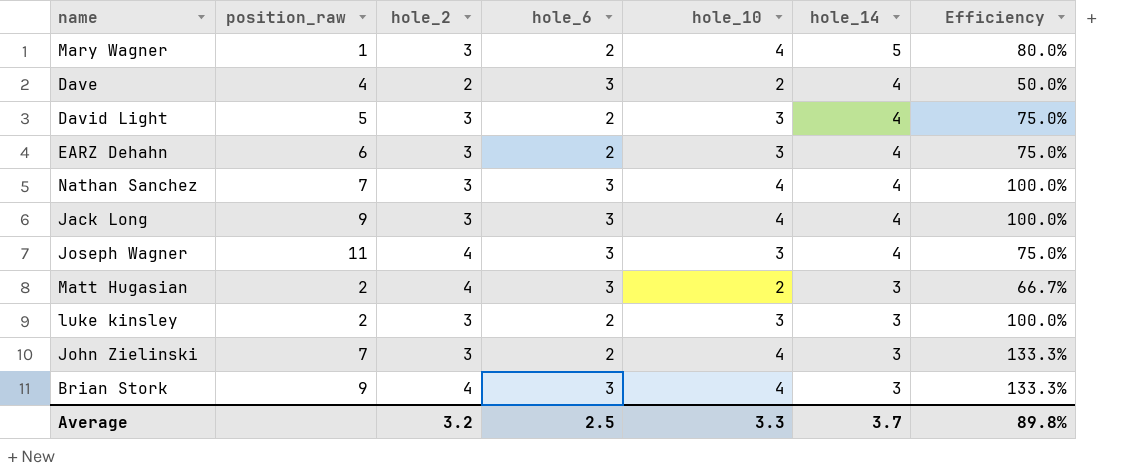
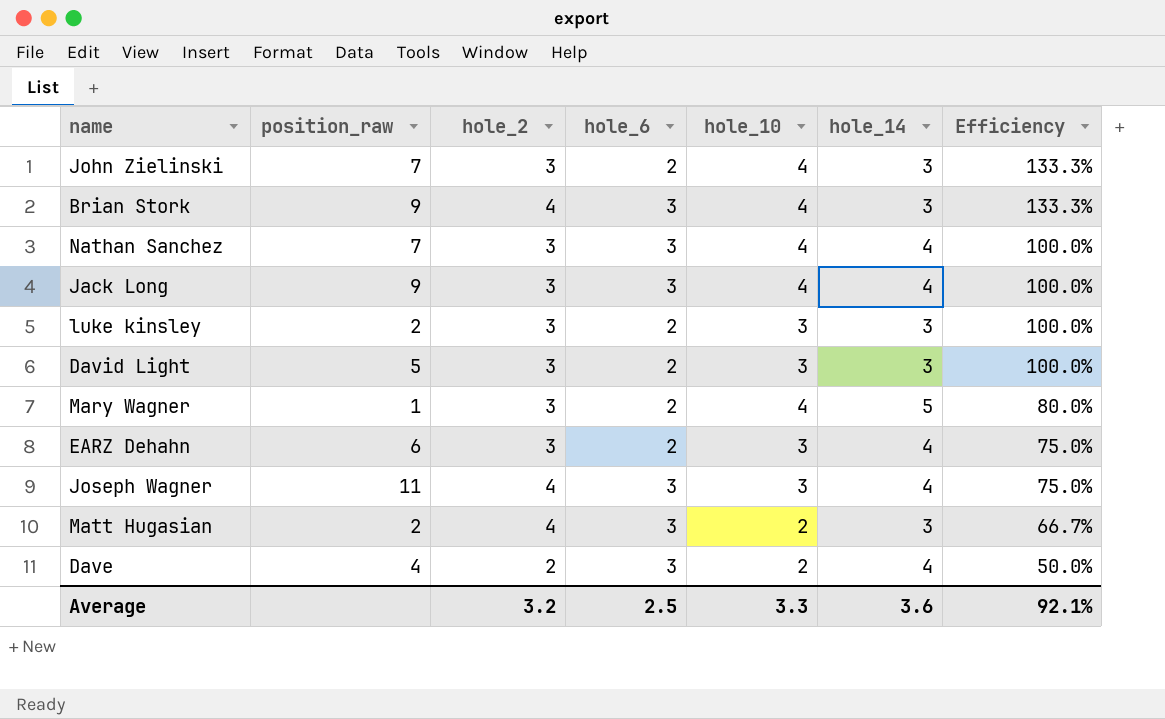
row order: hole_14 descending -> Efficiency descending
David Light | hole_14: 4 -> 3
David Light | Efficiency: 75.0% -> 100.0%
Average | hole_14: 3.7 -> 3.6
Average | Efficiency: 89.8% -> 92.1%

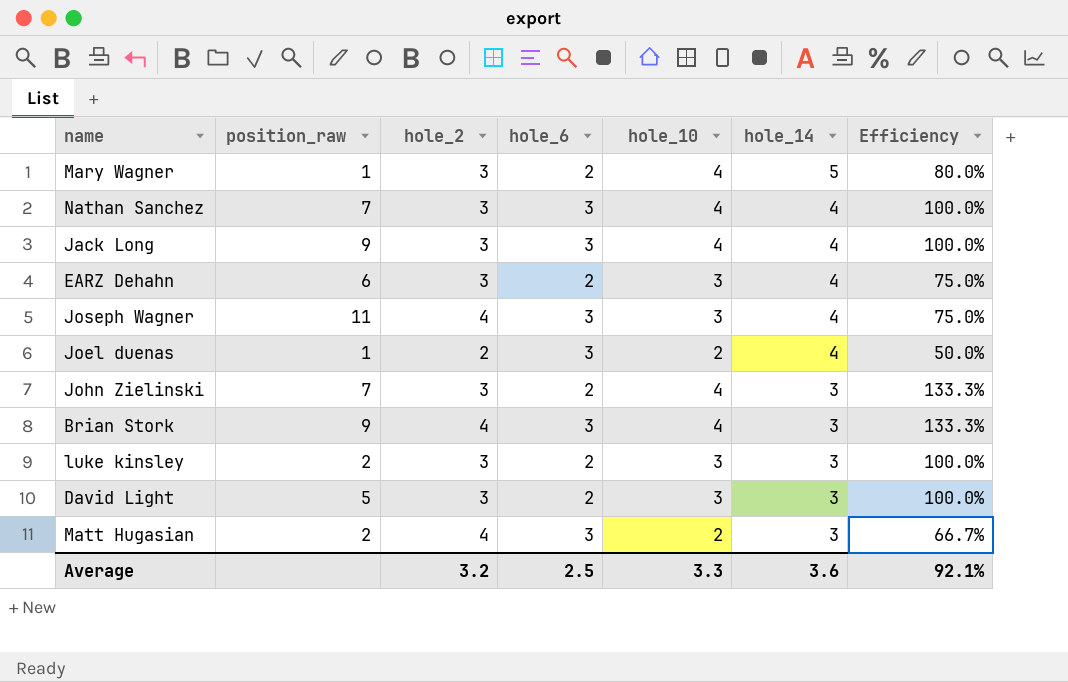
row order: Efficiency descending -> hole_14 descending
row Dave: 4 | 2 | 3 | 2 | 4 | 50.0% -> none
row Joel duenas: none -> 1 | 2 | 3 | 2 | 4 | 50.0%

